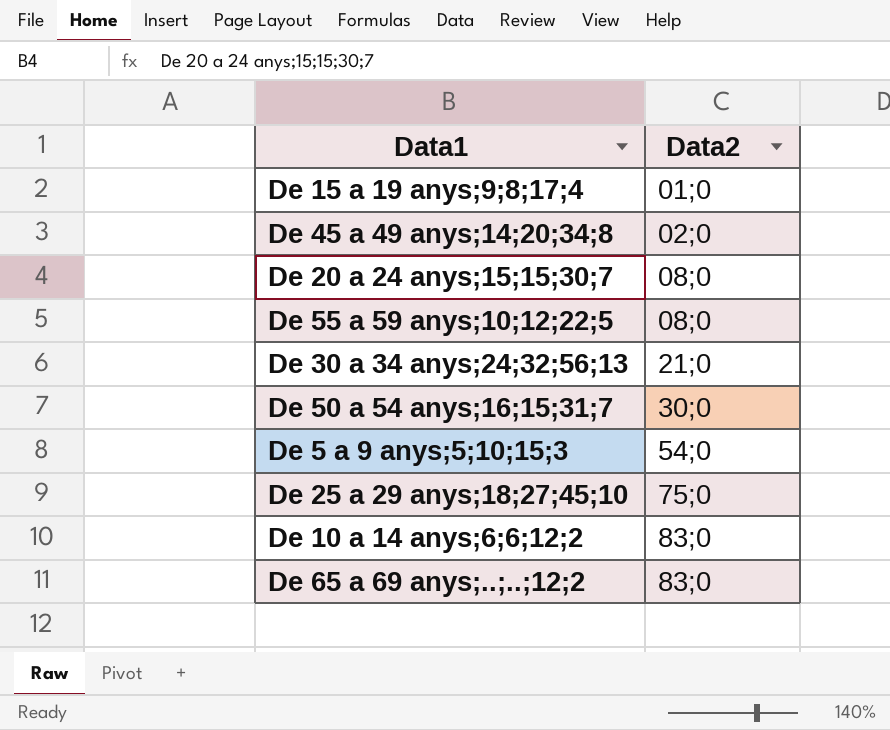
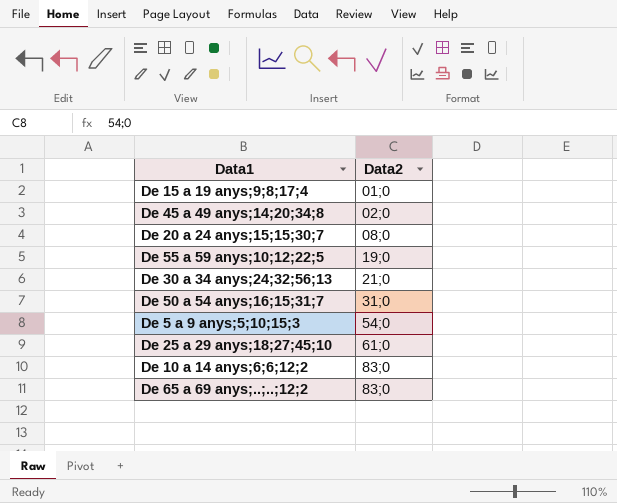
De 55 a 59 anys;10;12;22;5 | Data2: 08;0 -> 19;0
De 50 a 54 anys;16;15;31;7 | Data2: 30;0 -> 31;0
De 25 a 29 anys;18;27;45;10 | Data2: 75;0 -> 61;0

